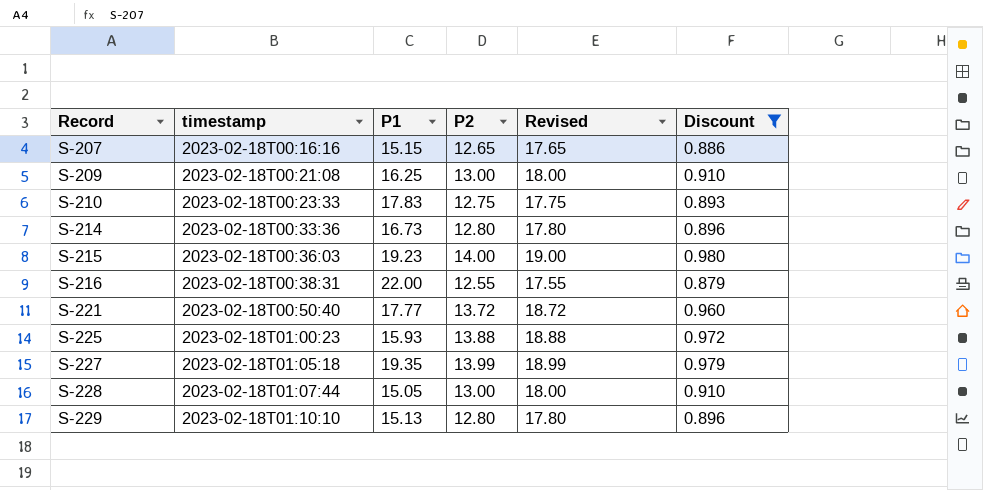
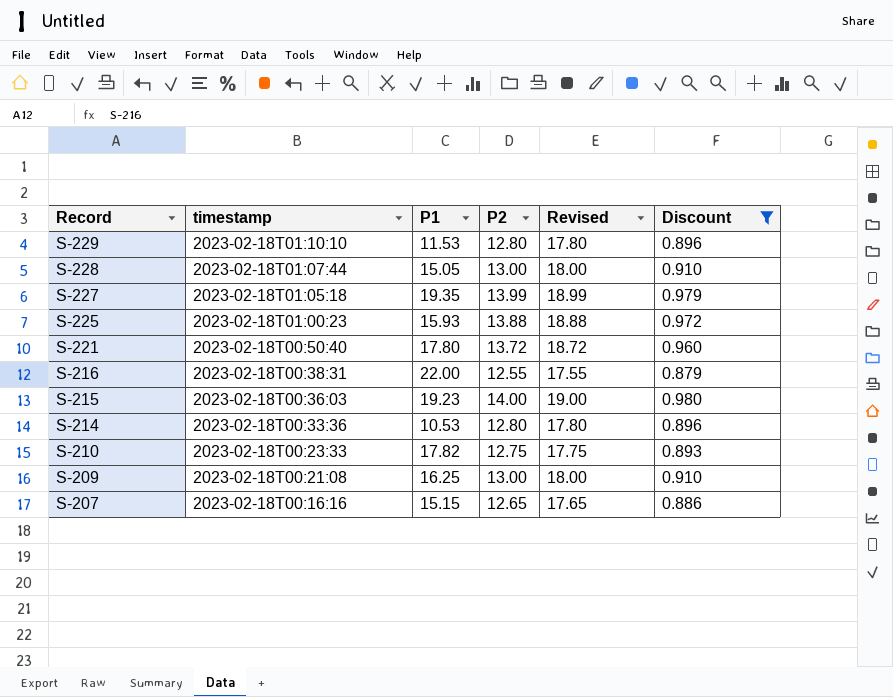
row order: Record ascending -> Record descending
S-229 | P1: 15.13 -> 11.53
S-221 | P1: 17.77 -> 17.80
S-214 | P1: 16.73 -> 10.53
S-210 | P1: 17.83 -> 17.82

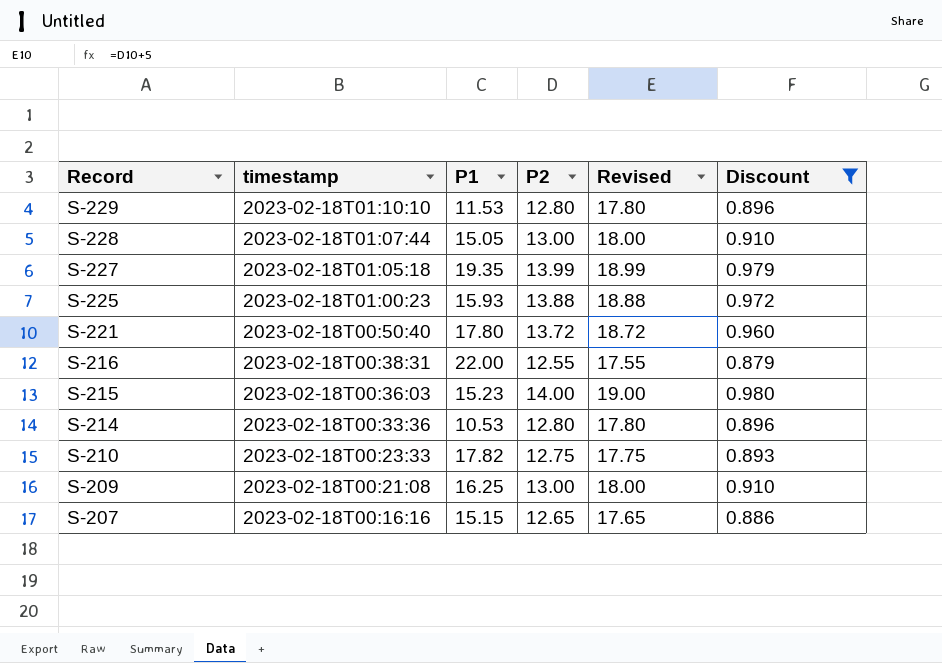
S-215 | P1: 19.23 -> 15.23

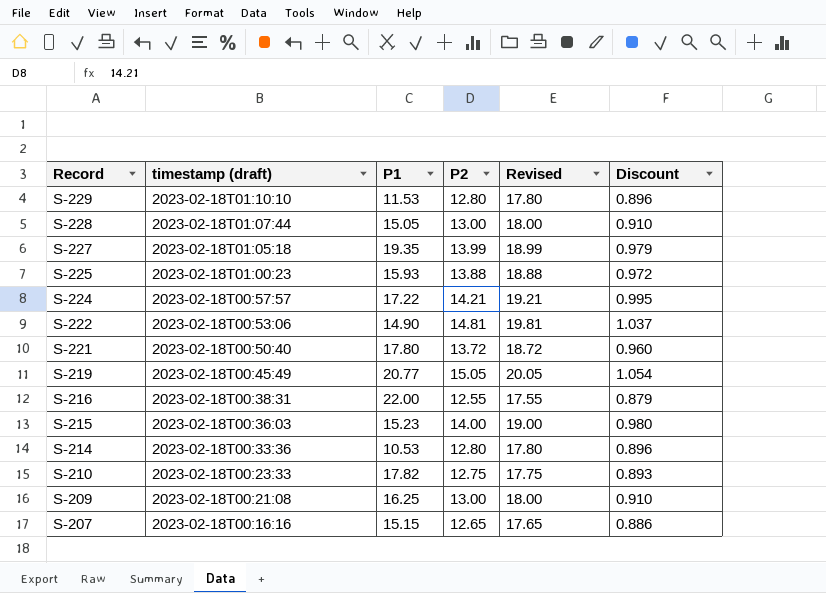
filter: Discount <= 0.980 -> none
column name: timestamp -> timestamp (draft)

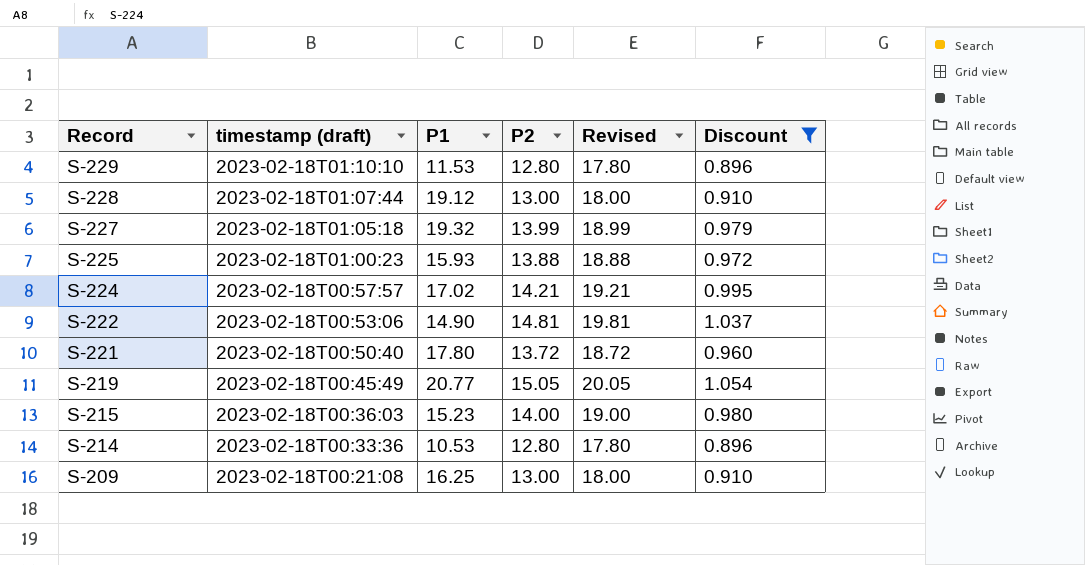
filter: none -> Discount >= 0.896
S-228 | P1: 15.05 -> 19.12
S-227 | P1: 19.35 -> 19.32
S-224 | P1: 17.22 -> 17.02

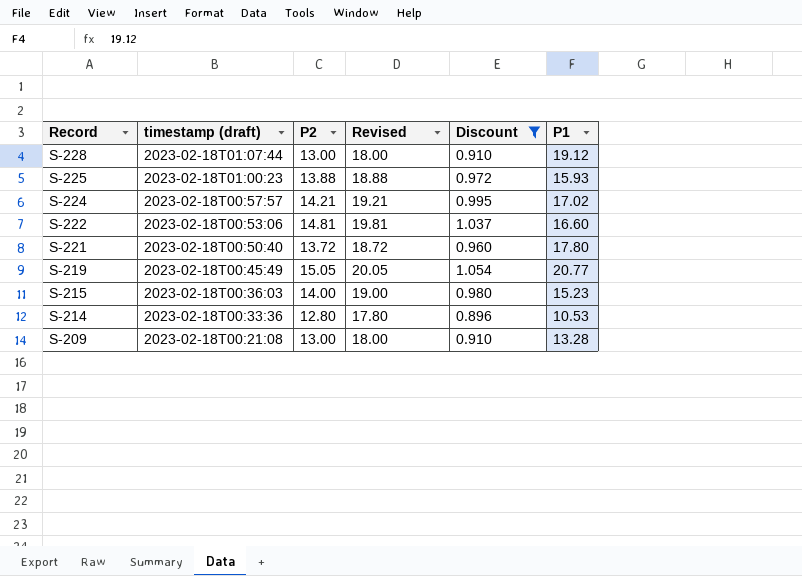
column P1 | position: 3 -> 6
row S-229: 2023-02-18T01:10:10 | 11.53 | 12.80 | 17.80 | 0.896 -> none
row S-227: 2023-02-18T01:05:18 | 19.32 | 13.99 | 18.99 | 0.979 -> none
S-222 | P1: 14.90 -> 16.60
S-209 | P1: 16.25 -> 13.28

